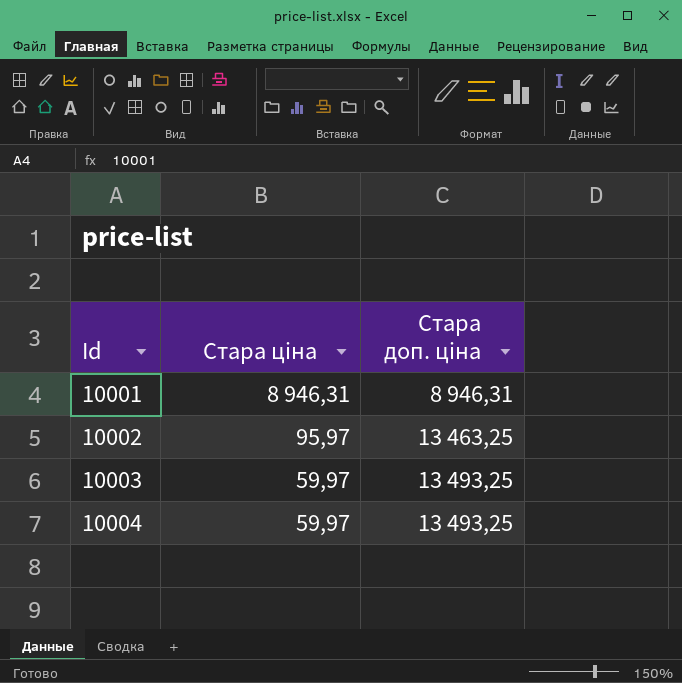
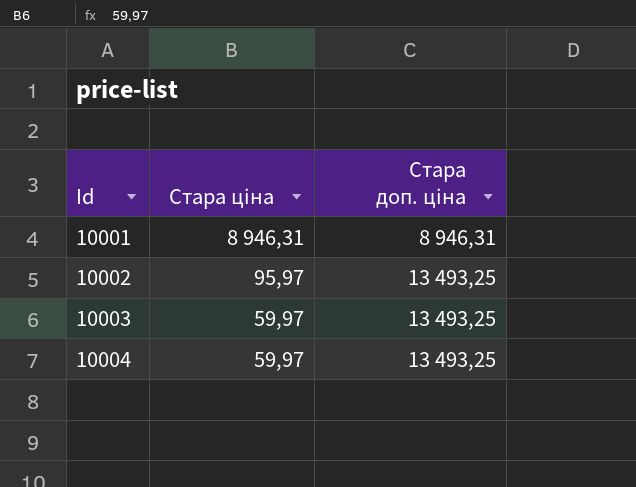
10002 | Стара доп. ціна: 13 463,25 -> 13 493,25

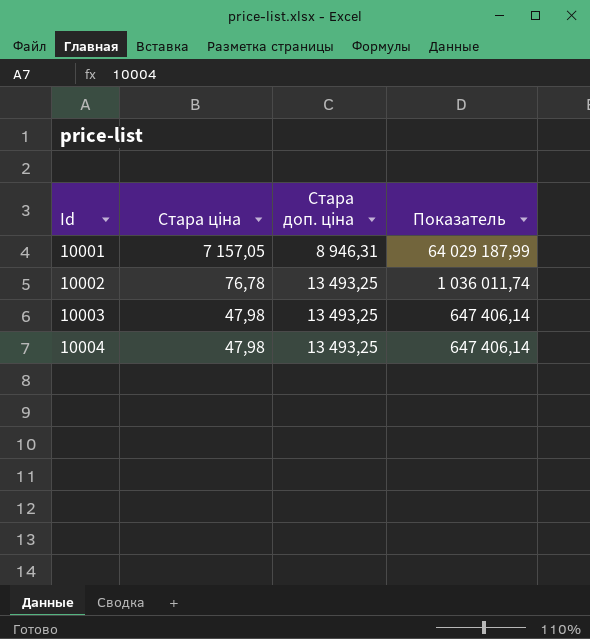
column Показатель | formula: none -> [Стара ціна] * [Стара доп. ціна]
10001 | Стара ціна: 8 946,31 -> 7 157,05
10002 | Стара ціна: 95,97 -> 76,78
10003 | Стара ціна: 59,97 -> 47,98
10004 | Стара ціна: 59,97 -> 47,98

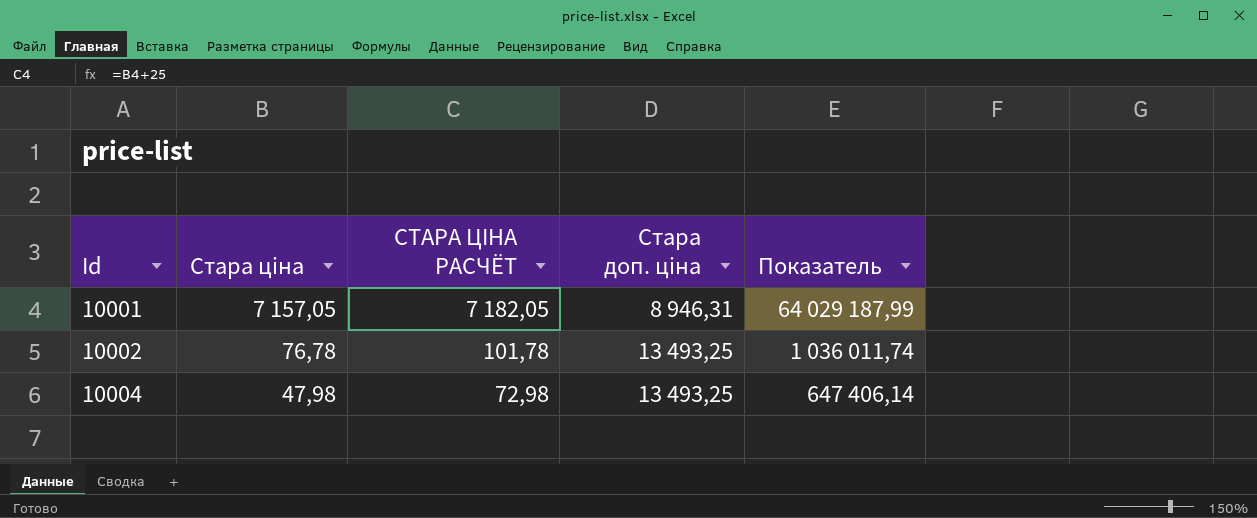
column СТАРА ЦІНА РАСЧЁТ | formula: none -> [Стара ціна] + 25
row 10003: 47,98 | 13 493,25 | 647 406,14 -> none

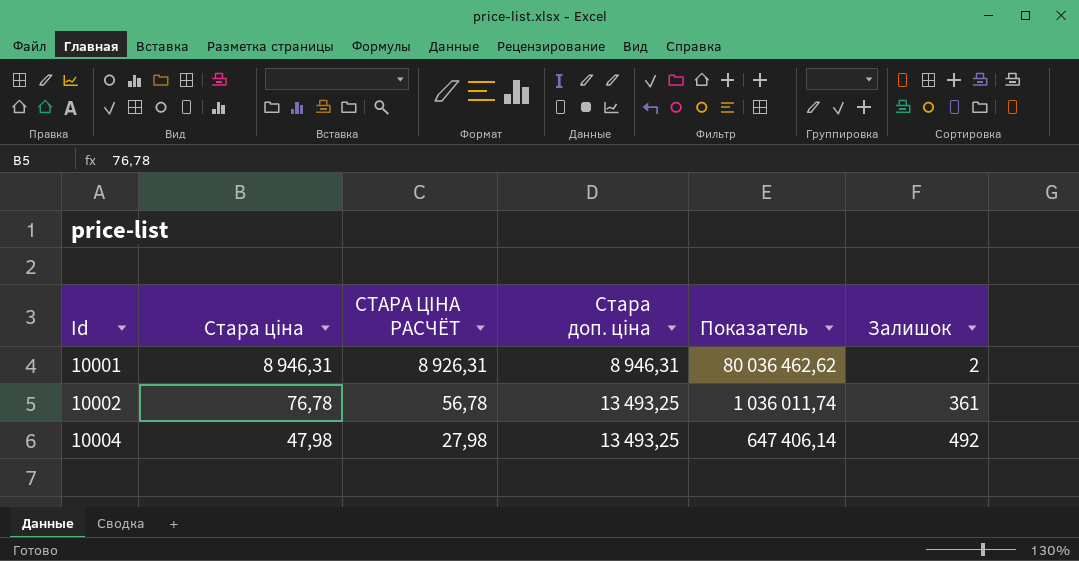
column СТАРА ЦІНА РАСЧЁТ | formula: [Стара ціна] + 25 -> [Стара ціна] - 20
column Залишок | position: none -> 6
10001 | Стара ціна: 7 157,05 -> 8 946,31
10001 | Показатель: 64 029 187,99 -> 80 036 462,62

